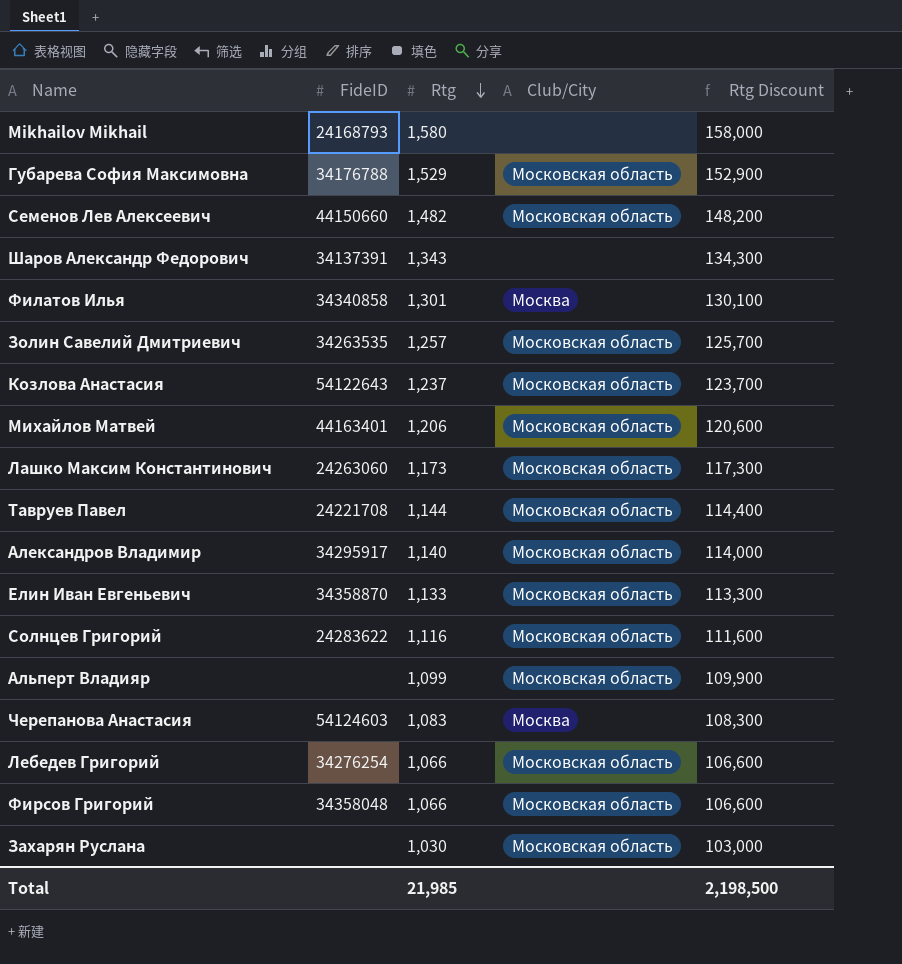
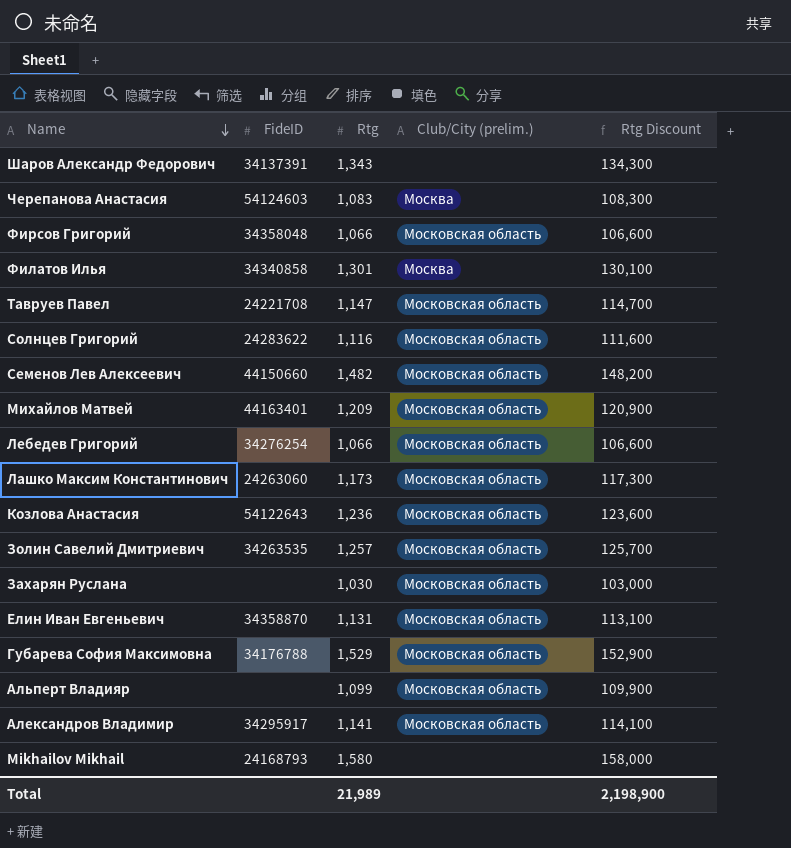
row order: Rtg descending -> Name descending
column name: Club/City -> Club/City (prelim.)
Тавруев Павел | Rtg: 1,144 -> 1,147
Тавруев Павел | Rtg Discount: 114,400 -> 114,700
Михайлов Матвей | Rtg: 1,206 -> 1,209
Михайлов Матвей | Rtg Discount: 120,600 -> 120,900
Козлова Анастасия | Rtg: 1,237 -> 1,236
Козлова Анастасия | Rtg Discount: 123,700 -> 123,600
Елин Иван Евгеньевич | Rtg: 1,133 -> 1,131
Елин Иван Евгеньевич | Rtg Discount: 113,300 -> 113,100
Александров Владимир | Rtg: 1,140 -> 1,141
Александров Владимир | Rtg Discount: 114,000 -> 114,100
Total | Rtg: 21,985 -> 21,989
Total | Rtg Discount: 2,198,500 -> 2,198,900

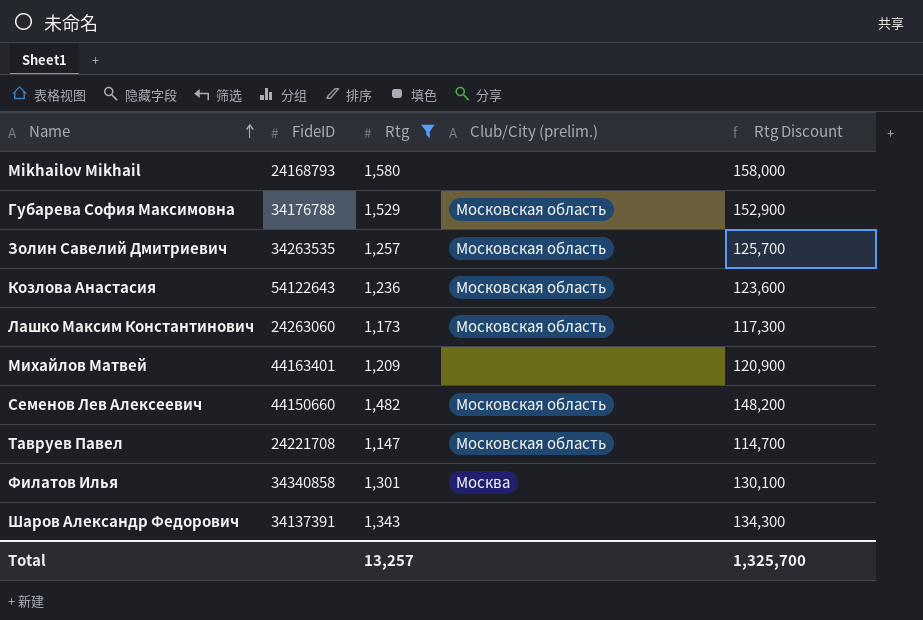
filter: none -> Rtg >= 1,147
row order: Name descending -> Name ascending
Михайлов Матвей | Club/City (prelim.): Московская область -> none
Total | Rtg: 21,989 -> 13,257
Total | Rtg Discount: 2,198,900 -> 1,325,700

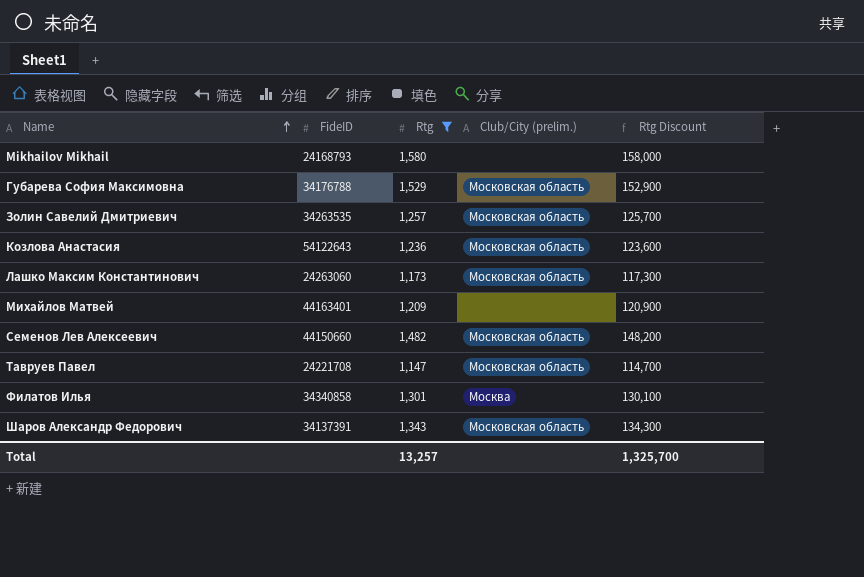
Шаров Александр Федорович | Club/City (prelim.): none -> Московская область

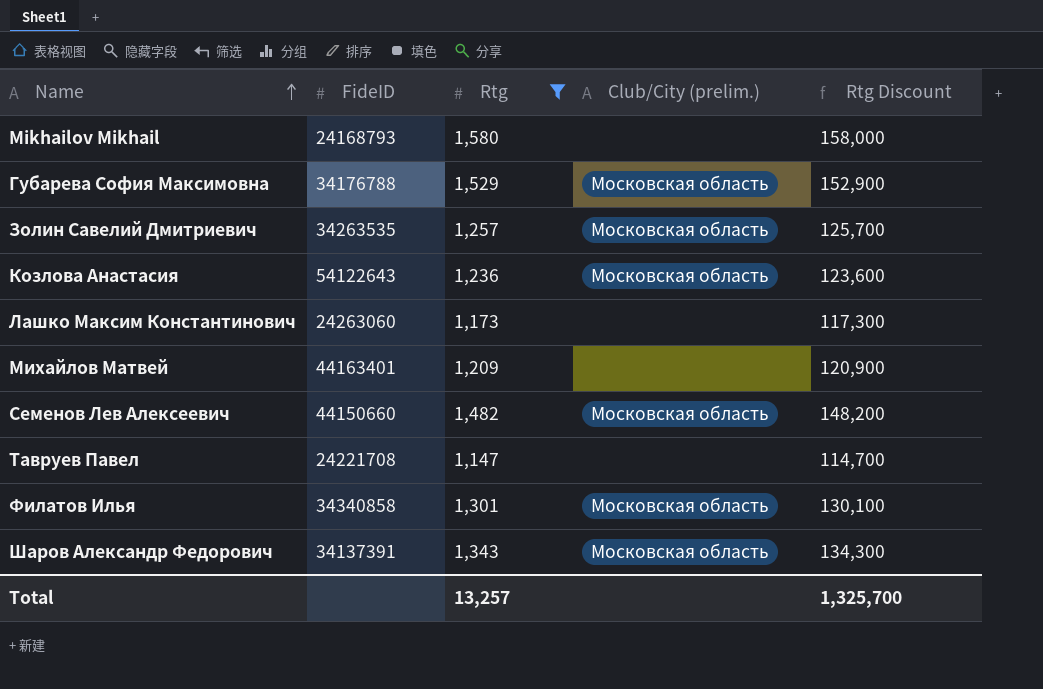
Лашко Максим Константинович | Club/City (prelim.): Московская область -> none
Тавруев Павел | Club/City (prelim.): Московская область -> none
Филатов Илья | Club/City (prelim.): Москва -> Московская область

